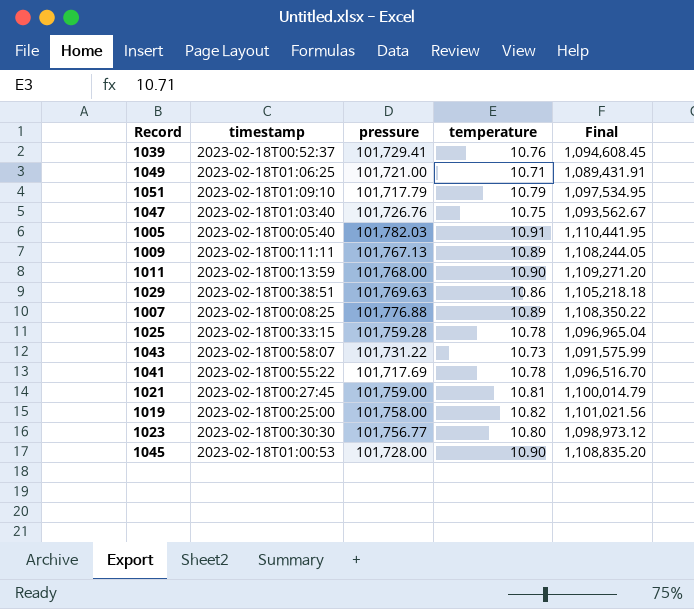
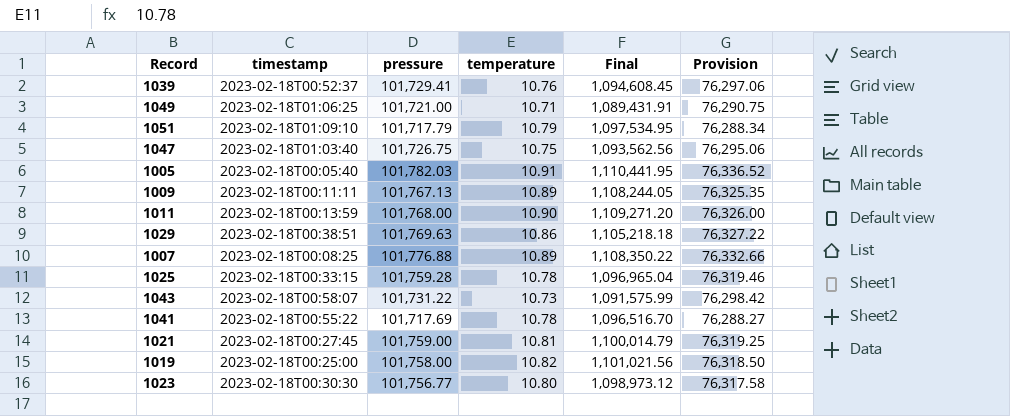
column Provision | formula: none -> [pressure] * 0.75
row 1045: 2023-02-18T01:00:53 | 101,728.00 | 10.90 | 1,108,835.20 -> none
1047 | pressure: 101,726.76 -> 101,726.75
1047 | Final: 1,093,562.67 -> 1,093,562.56

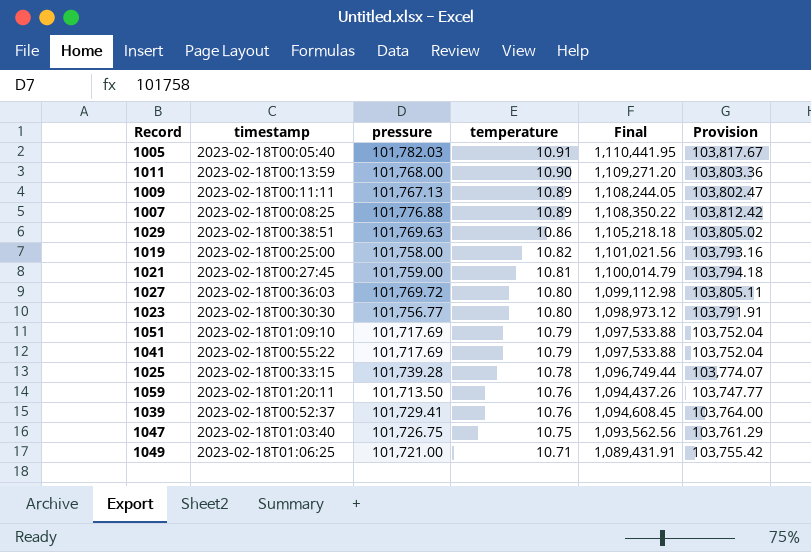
row order: none -> temperature descending
column Provision | formula: [pressure] * 0.75 -> [pressure] * 1.02
row 1043: 2023-02-18T00:58:07 | 101,731.22 | 10.73 | 1,091,575.99 | 76,298.42 -> none
row 1027: none -> 2023-02-18T00:36:03 | 101,769.72 | 10.80 | 1,099,112.98 | 103,805.11
1051 | pressure: 101,717.79 -> 101,717.69
1051 | Final: 1,097,534.95 -> 1,097,533.88
1041 | temperature: 10.78 -> 10.79
1041 | Final: 1,096,516.70 -> 1,097,533.88
1025 | pressure: 101,759.28 -> 101,739.28
1025 | Final: 1,096,965.04 -> 1,096,749.44
row 1059: none -> 2023-02-18T01:20:11 | 101,713.50 | 10.76 | 1,094,437.26 | 103,747.77

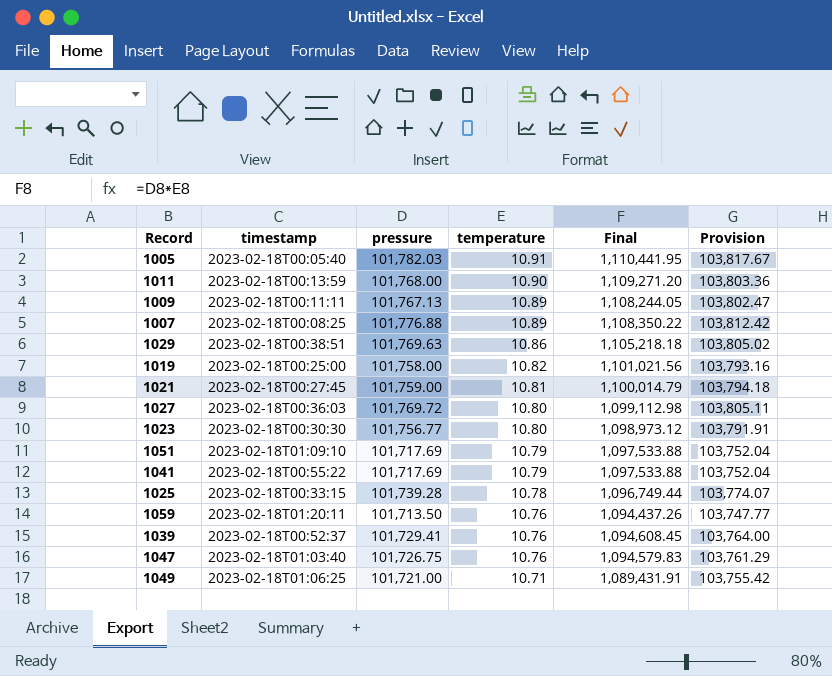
1047 | temperature: 10.75 -> 10.76
1047 | Final: 1,093,562.56 -> 1,094,579.83

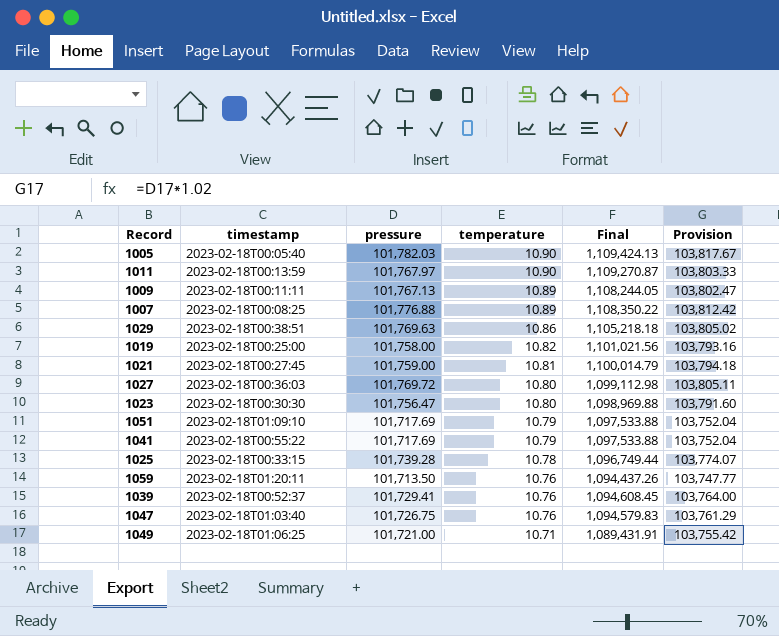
1005 | temperature: 10.91 -> 10.90
1005 | Final: 1,110,441.95 -> 1,109,424.13
1011 | pressure: 101,768.00 -> 101,767.97
1011 | Final: 1,109,271.20 -> 1,109,270.87
1011 | Provision: 103,803.36 -> 103,803.33
1023 | pressure: 101,756.77 -> 101,756.47
1023 | Final: 1,098,973.12 -> 1,098,969.88
1023 | Provision: 103,791.91 -> 103,791.60

